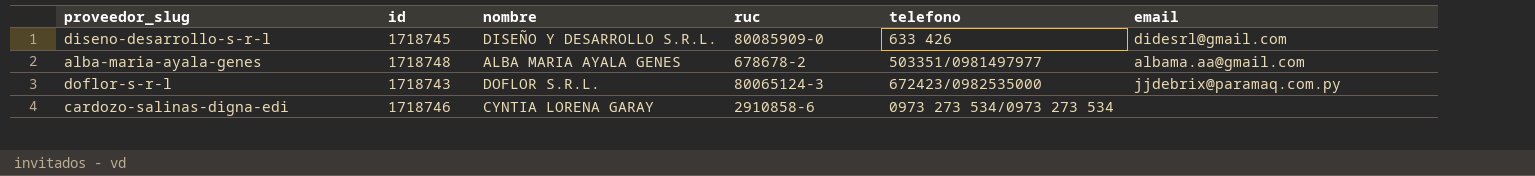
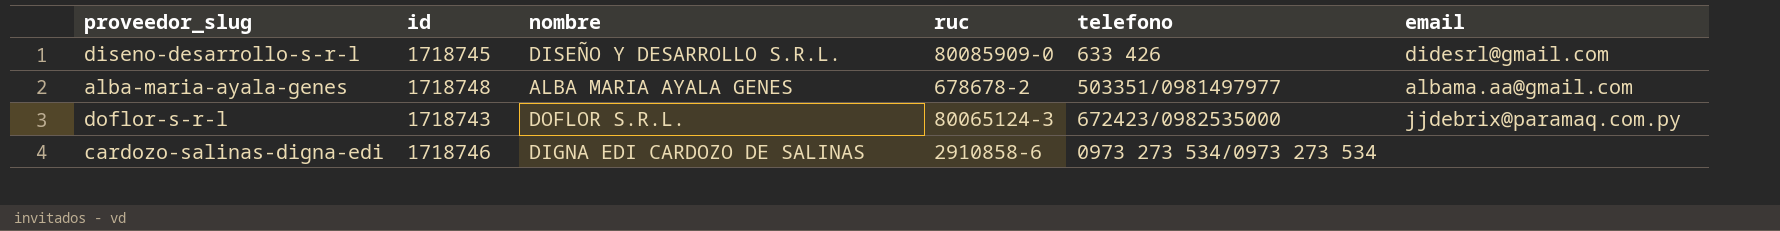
cardozo-salinas-digna-edi | nombre: CYNTIA LORENA GARAY -> DIGNA EDI CARDOZO DE SALINAS

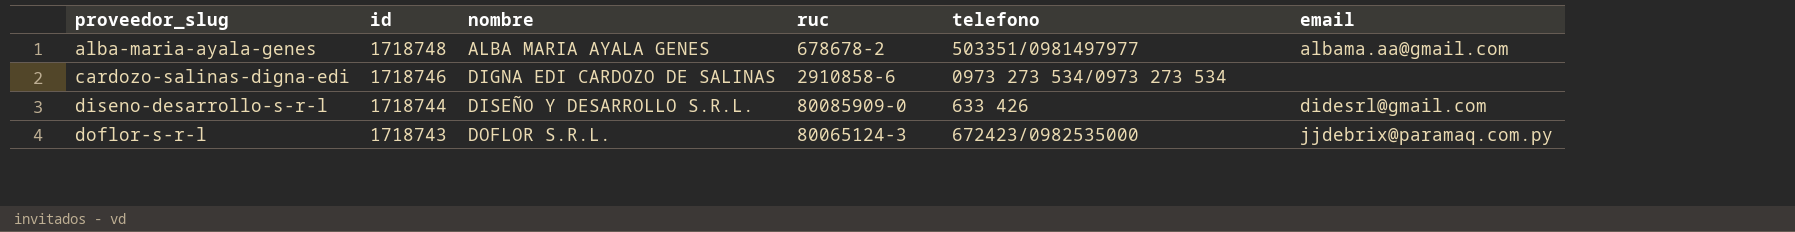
row order: none -> proveedor_slug ascending
diseno-desarrollo-s-r-l | id: 1718745 -> 1718744

